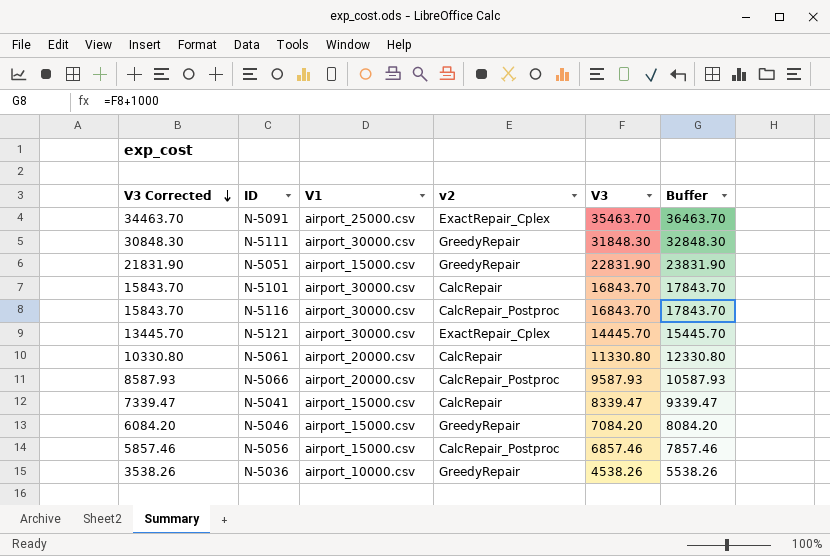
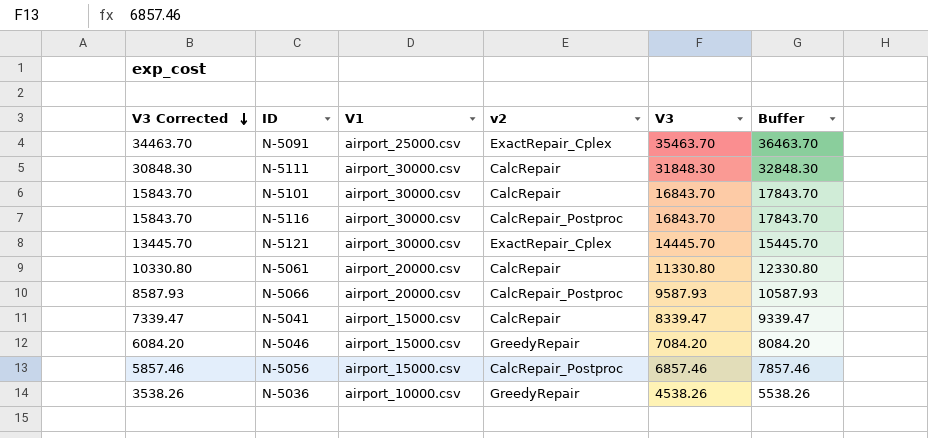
row N-5051: 21831.90 | airport_15000.csv | GreedyRepair | 22831.90 | 23831.90 -> none
N-5111 | v2: GreedyRepair -> CalcRepair

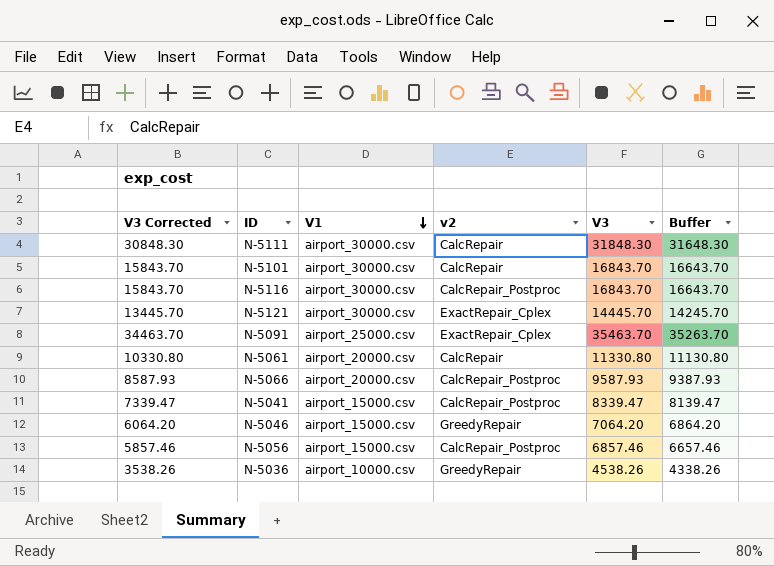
row order: V3 Corrected descending -> V1 descending
column Buffer | formula: [V3] + 1000 -> [V3] - 200
N-5041 | v2: CalcRepair -> CalcRepair_Postproc
N-5046 | V3 Corrected: 6084.20 -> 6064.20
N-5046 | V3: 7084.20 -> 7064.20

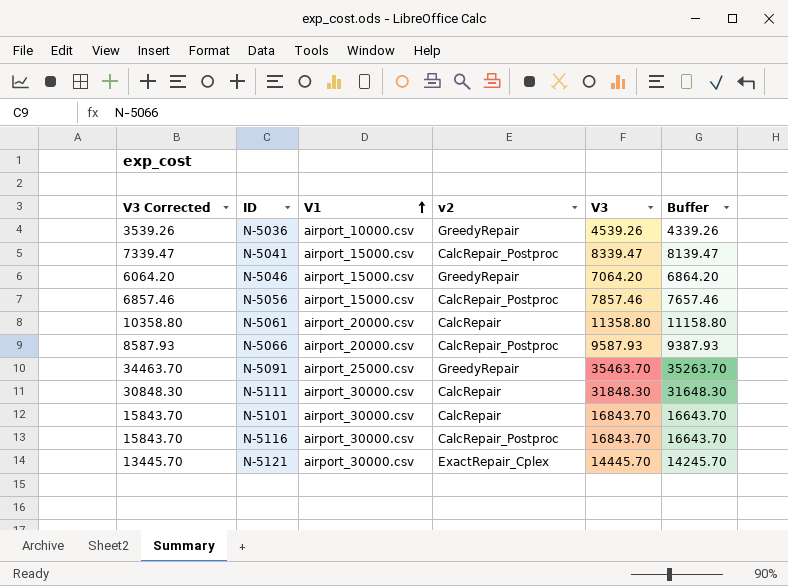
row order: V1 descending -> V1 ascending
N-5036 | V3 Corrected: 3538.26 -> 3539.26
N-5036 | V3: 4538.26 -> 4539.26
N-5036 | Buffer: 4338.26 -> 4339.26
N-5056 | V3 Corrected: 5857.46 -> 6857.46
N-5056 | V3: 6857.46 -> 7857.46
N-5056 | Buffer: 6657.46 -> 7657.46
N-5061 | V3 Corrected: 10330.80 -> 10358.80
N-5061 | V3: 11330.80 -> 11358.80
N-5061 | Buffer: 11130.80 -> 11158.80
N-5091 | v2: ExactRepair_Cplex -> GreedyRepair

